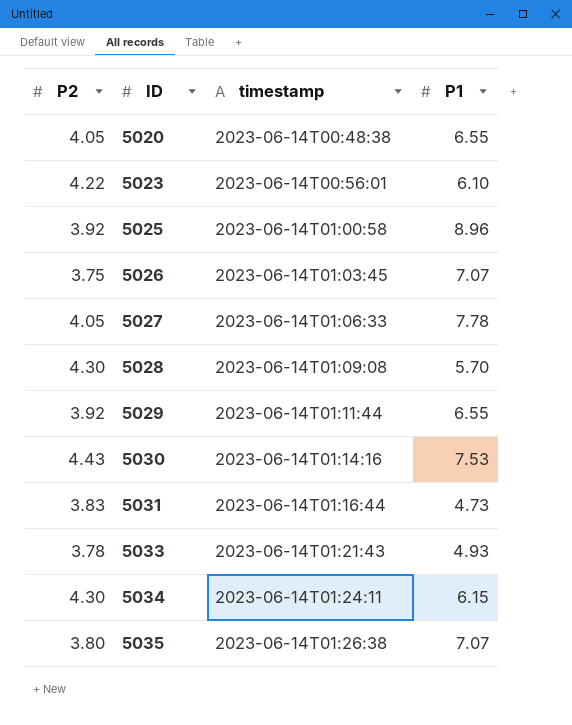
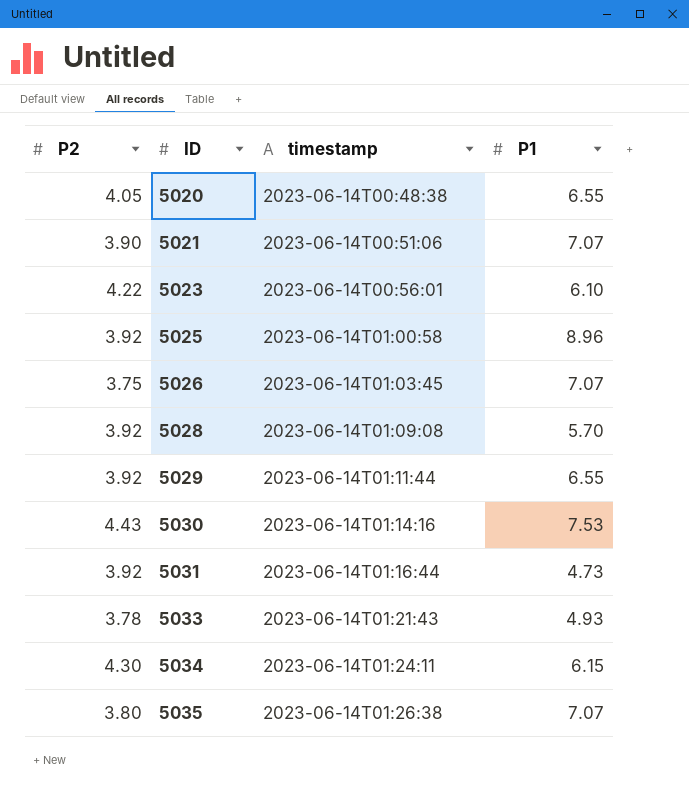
row 5027: 4.05 | 2023-06-14T01:06:33 | 7.78 -> none
row 5021: none -> 3.90 | 2023-06-14T00:51:06 | 7.07
5028 | P2: 4.30 -> 3.92
5031 | P2: 3.83 -> 3.92

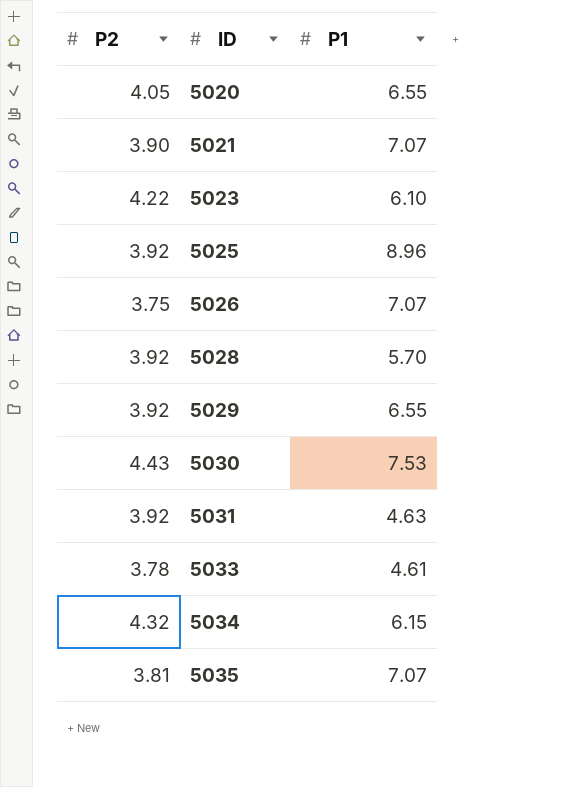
column timestamp | position: 3 -> none
5031 | P1: 4.73 -> 4.63
5033 | P1: 4.93 -> 4.61
5034 | P2: 4.30 -> 4.32
5035 | P2: 3.80 -> 3.81

